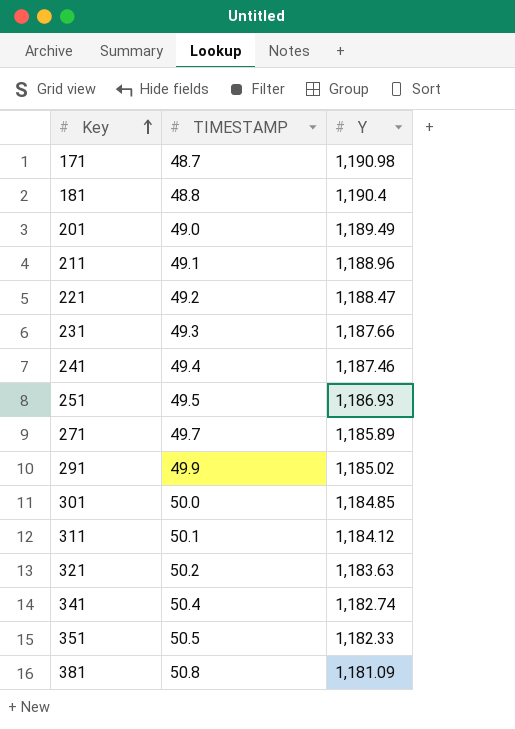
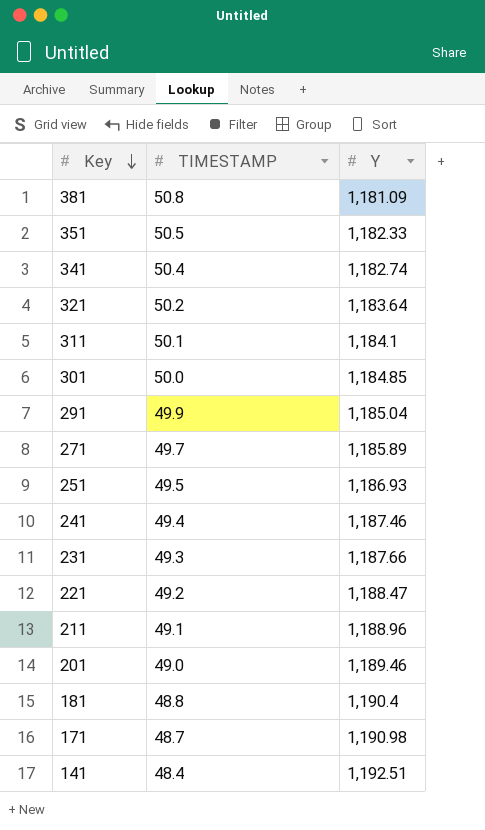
row order: Key ascending -> Key descending
321 | Y: 1,183.63 -> 1,183.64
311 | Y: 1,184.12 -> 1,184.1
291 | Y: 1,185.02 -> 1,185.04
201 | Y: 1,189.49 -> 1,189.46
row 141: none -> 48.4 | 1,192.51

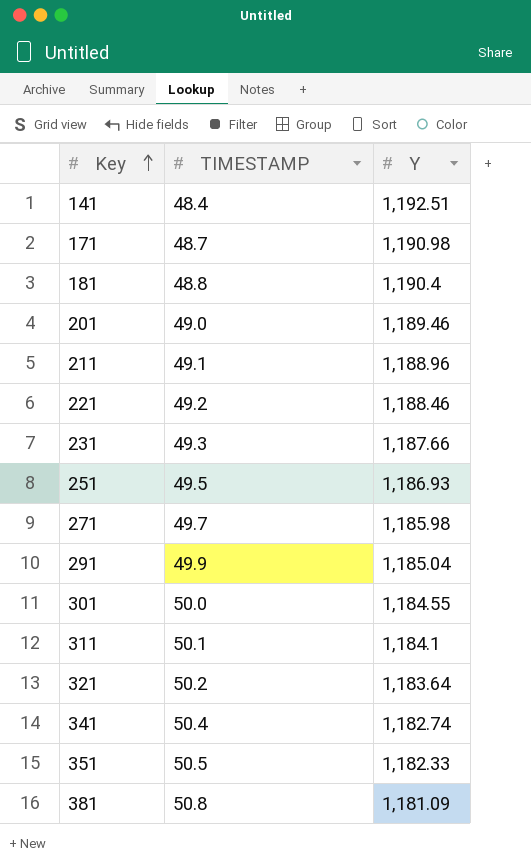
row order: Key descending -> Key ascending
row 241: 49.4 | 1,187.46 -> none
221 | Y: 1,188.47 -> 1,188.46
271 | Y: 1,185.89 -> 1,185.98
301 | Y: 1,184.85 -> 1,184.55

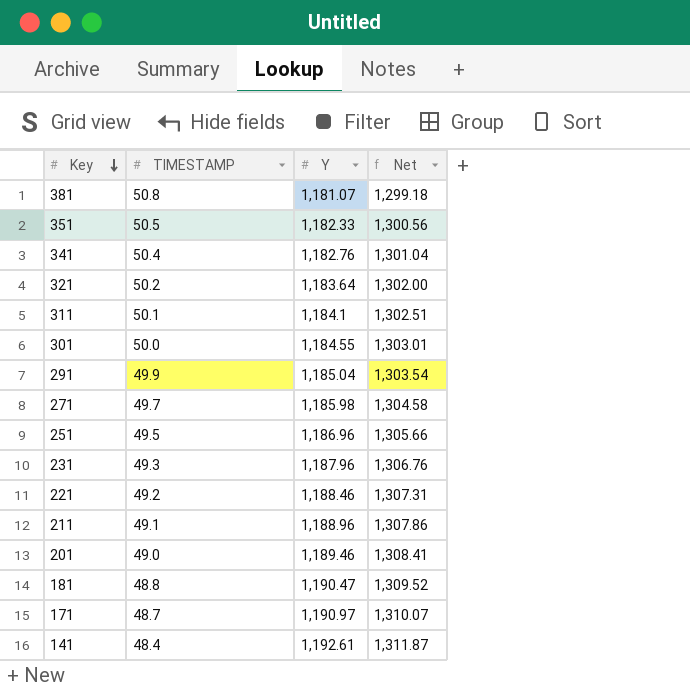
row order: Key ascending -> Key descending
column Net | formula: none -> [Y] * 1.1
381 | Y: 1,181.09 -> 1,181.07
341 | Y: 1,182.74 -> 1,182.76
251 | Y: 1,186.93 -> 1,186.96
231 | Y: 1,187.66 -> 1,187.96
181 | Y: 1,190.4 -> 1,190.47
171 | Y: 1,190.98 -> 1,190.97
141 | Y: 1,192.51 -> 1,192.61

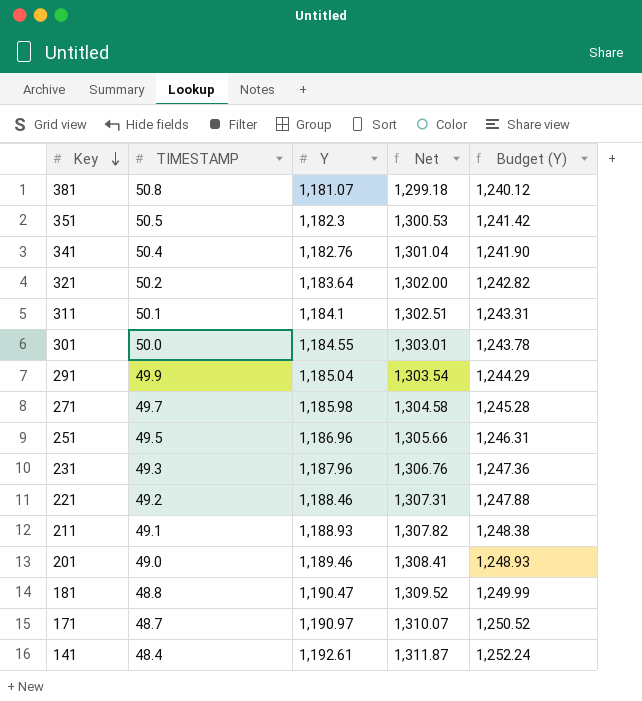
column Budget (Y) | formula: none -> [Y] * 1.05
351 | Y: 1,182.33 -> 1,182.3
351 | Net: 1,300.56 -> 1,300.53
211 | Y: 1,188.96 -> 1,188.93
211 | Net: 1,307.86 -> 1,307.82

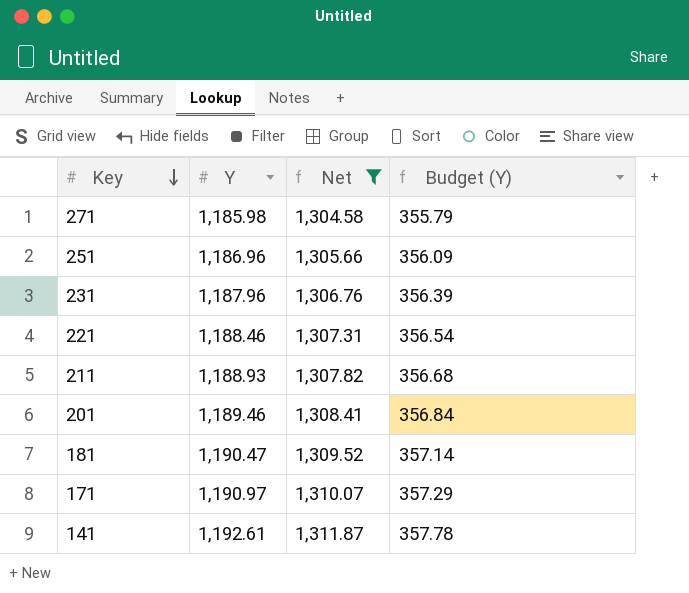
filter: none -> Net >= 1,304.58
column TIMESTAMP | position: 2 -> none
column Budget (Y) | formula: [Y] * 1.05 -> [Y] * 0.3

